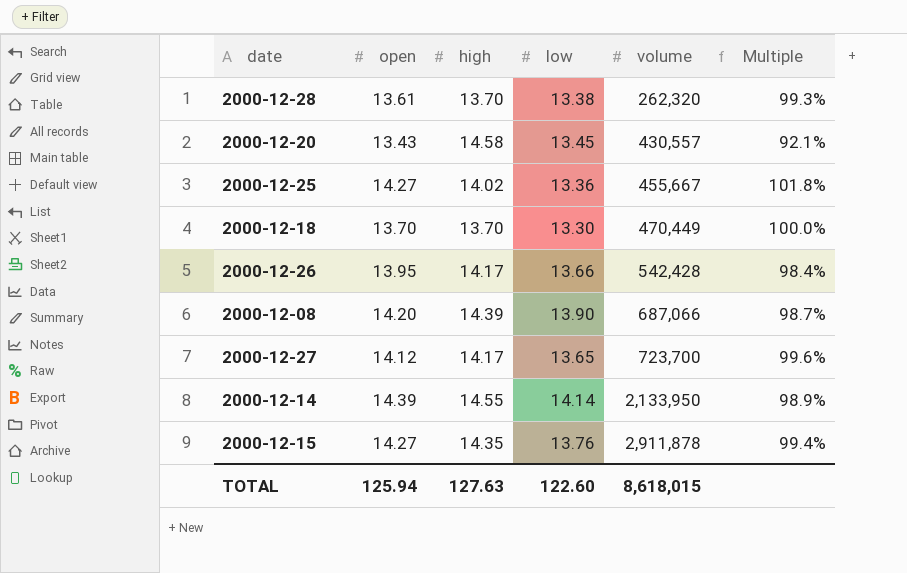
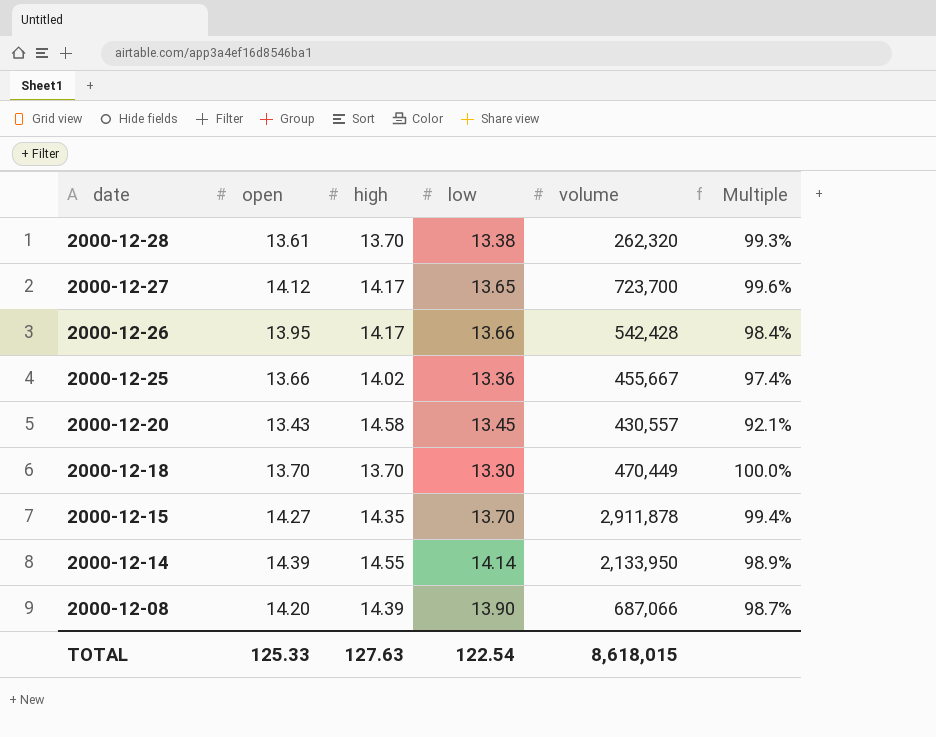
row order: volume ascending -> date descending
2000-12-25 | open: 14.27 -> 13.66
2000-12-25 | Multiple: 101.8% -> 97.4%
2000-12-15 | low: 13.76 -> 13.70
TOTAL | open: 125.94 -> 125.33
TOTAL | low: 122.60 -> 122.54

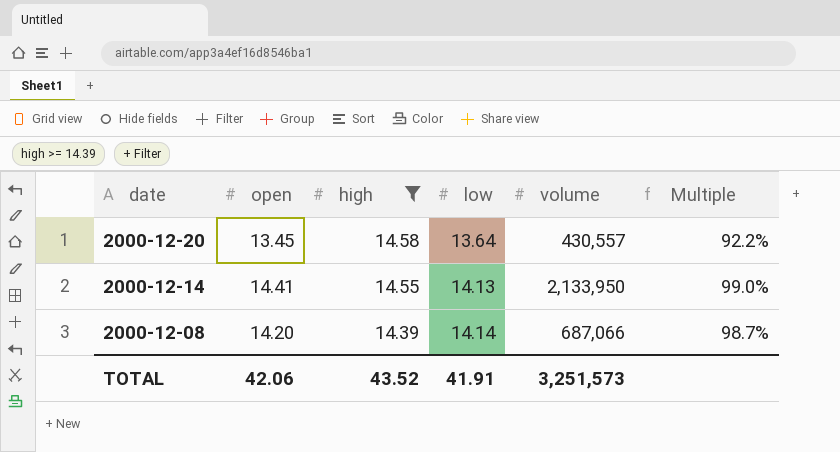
filter: none -> high >= 14.39
2000-12-20 | open: 13.43 -> 13.45
2000-12-20 | low: 13.45 -> 13.64
2000-12-20 | Multiple: 92.1% -> 92.2%
2000-12-14 | open: 14.39 -> 14.41
2000-12-14 | low: 14.14 -> 14.13
2000-12-14 | Multiple: 98.9% -> 99.0%
2000-12-08 | low: 13.90 -> 14.14
TOTAL | open: 125.33 -> 42.06
TOTAL | high: 127.63 -> 43.52
TOTAL | low: 122.54 -> 41.91
TOTAL | volume: 8,618,015 -> 3,251,573

